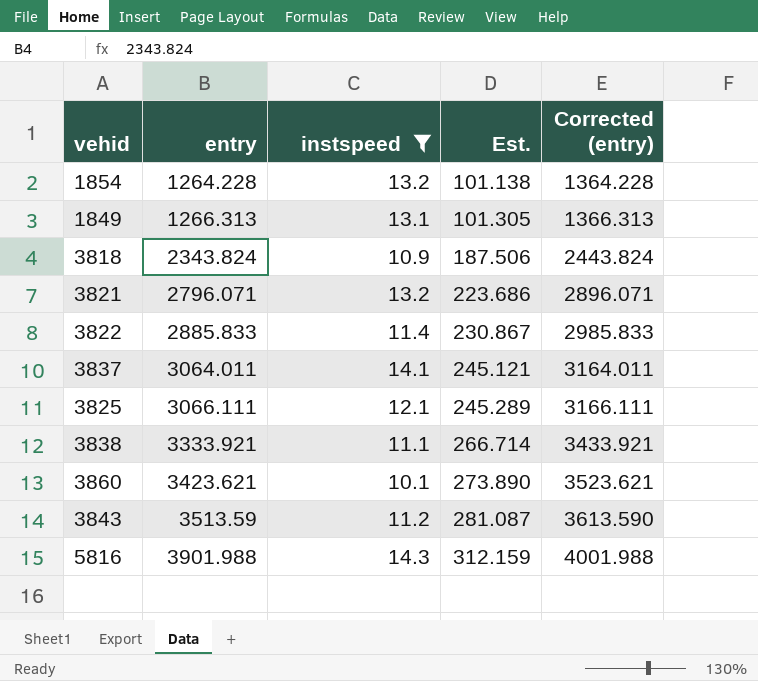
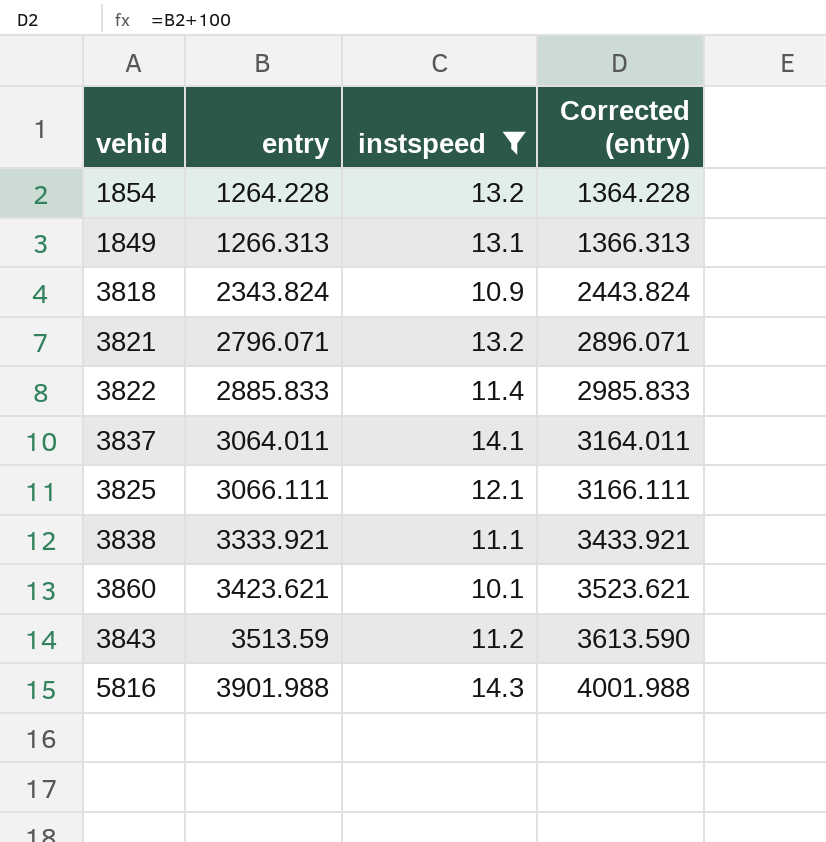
column Est. | formula: [entry] * 0.08 -> none

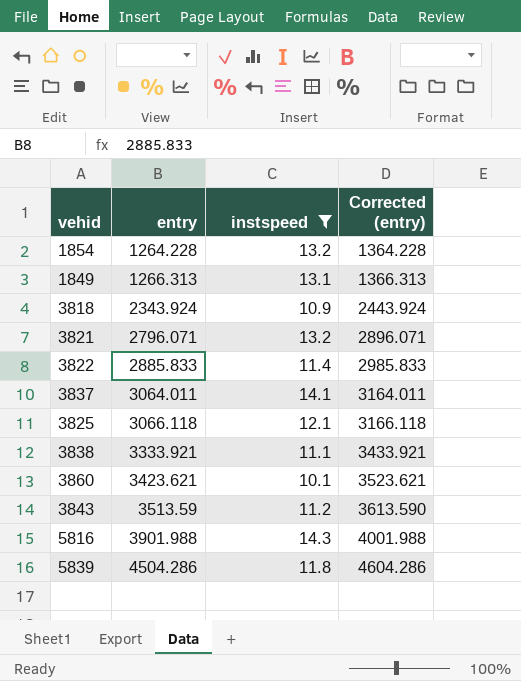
3818 | entry: 2343.824 -> 2343.924
3818 | Corrected (entry): 2443.824 -> 2443.924
3825 | entry: 3066.111 -> 3066.118
3825 | Corrected (entry): 3166.111 -> 3166.118
row 5839: none -> 4504.286 | 11.8 | 4604.286

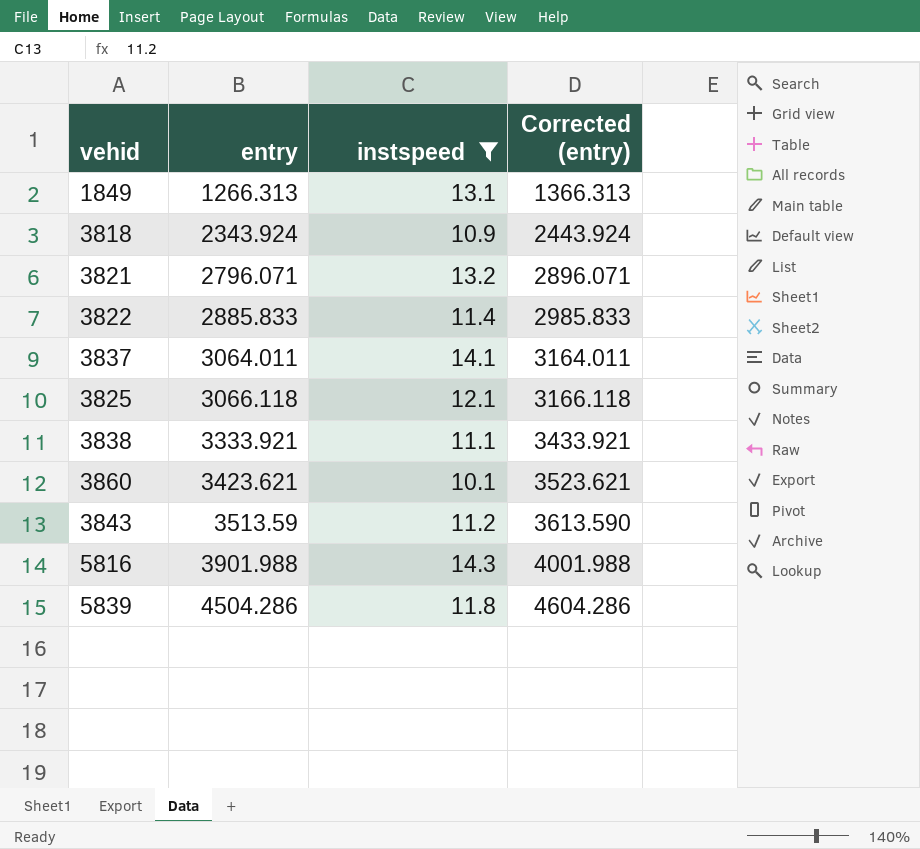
row 1854: 1264.228 | 13.2 | 1364.228 -> none

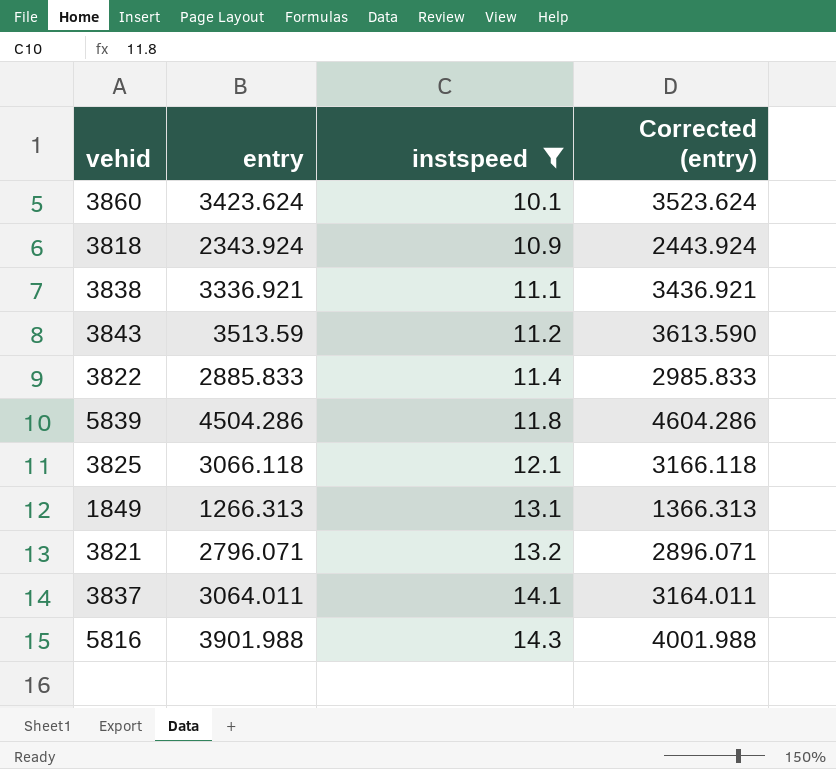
row order: entry ascending -> instspeed ascending
3860 | entry: 3423.621 -> 3423.624
3860 | Corrected (entry): 3523.621 -> 3523.624
3838 | entry: 3333.921 -> 3336.921
3838 | Corrected (entry): 3433.921 -> 3436.921

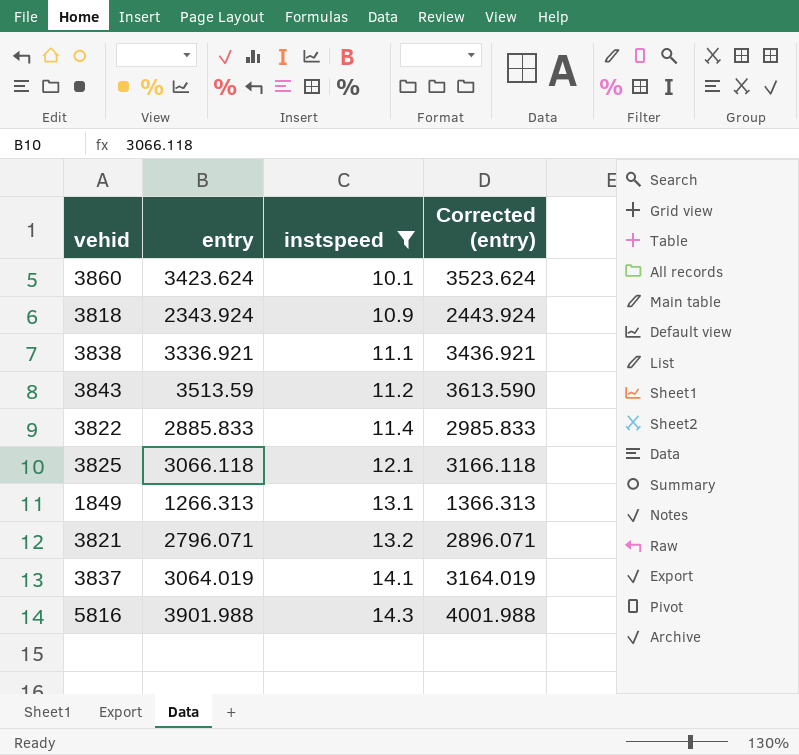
row 5839: 4504.286 | 11.8 | 4604.286 -> none
3837 | entry: 3064.011 -> 3064.019
3837 | Corrected (entry): 3164.011 -> 3164.019

